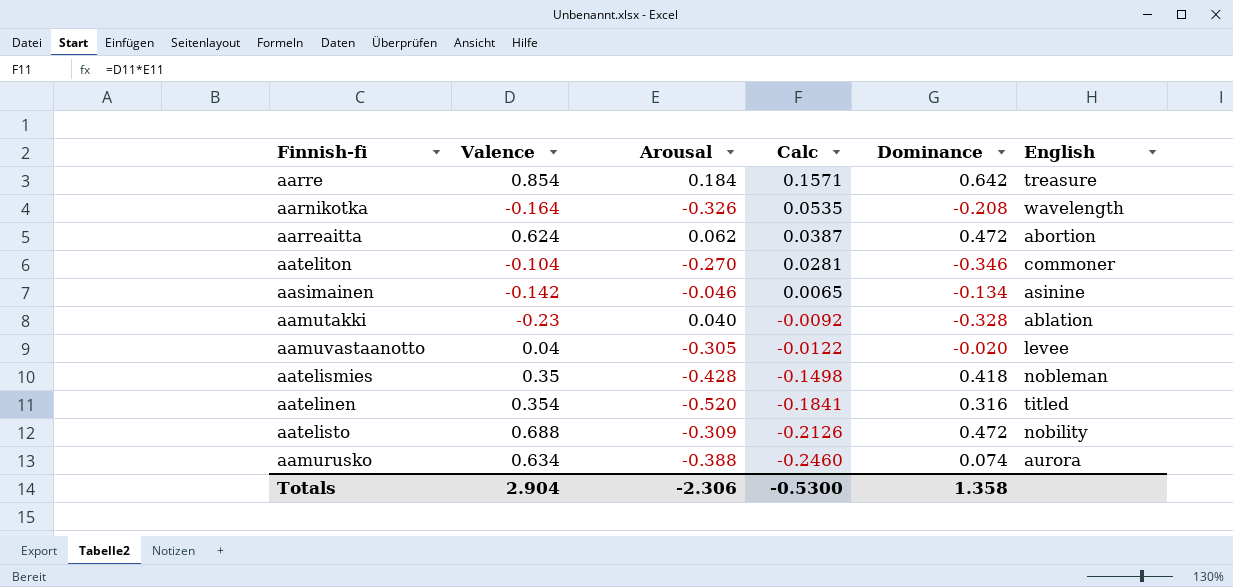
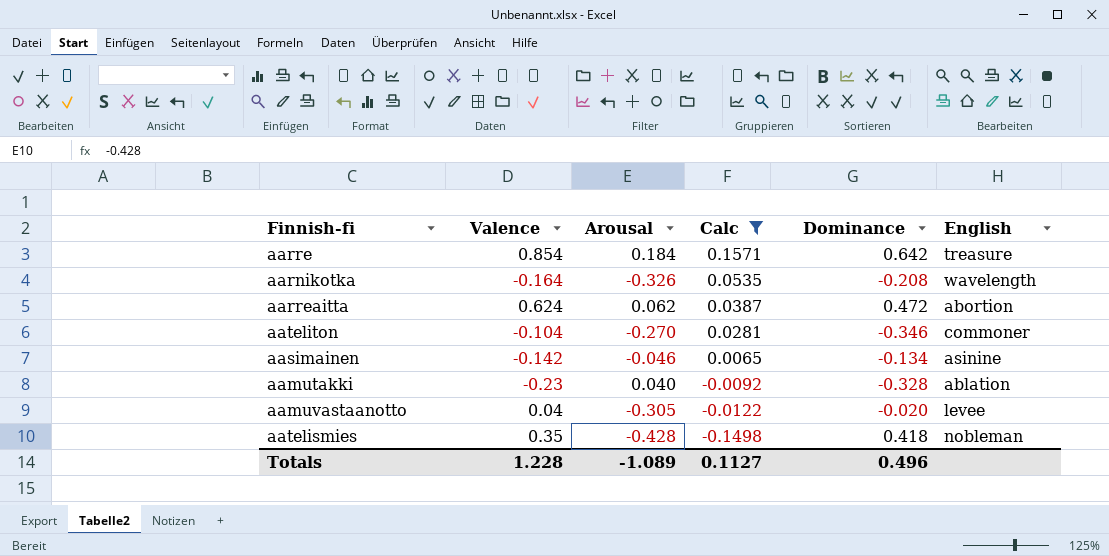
filter: none -> Calc >= -0.1498
Totals | Valence: 2.904 -> 1.228
Totals | Arousal: -2.306 -> -1.089
Totals | Calc: -0.5300 -> 0.1127
Totals | Dominance: 1.358 -> 0.496

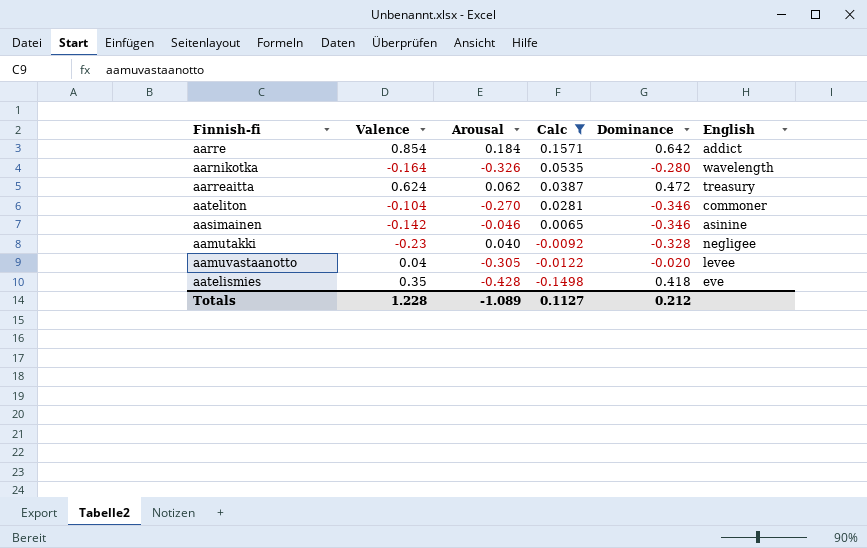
aarre | English: treasure -> addict
aarnikotka | Dominance: -0.208 -> -0.280
aarreaitta | English: abortion -> treasury
aasimainen | Dominance: -0.134 -> -0.346
aamutakki | English: ablation -> negligee
aatelismies | English: nobleman -> eve
Totals | Dominance: 0.496 -> 0.212

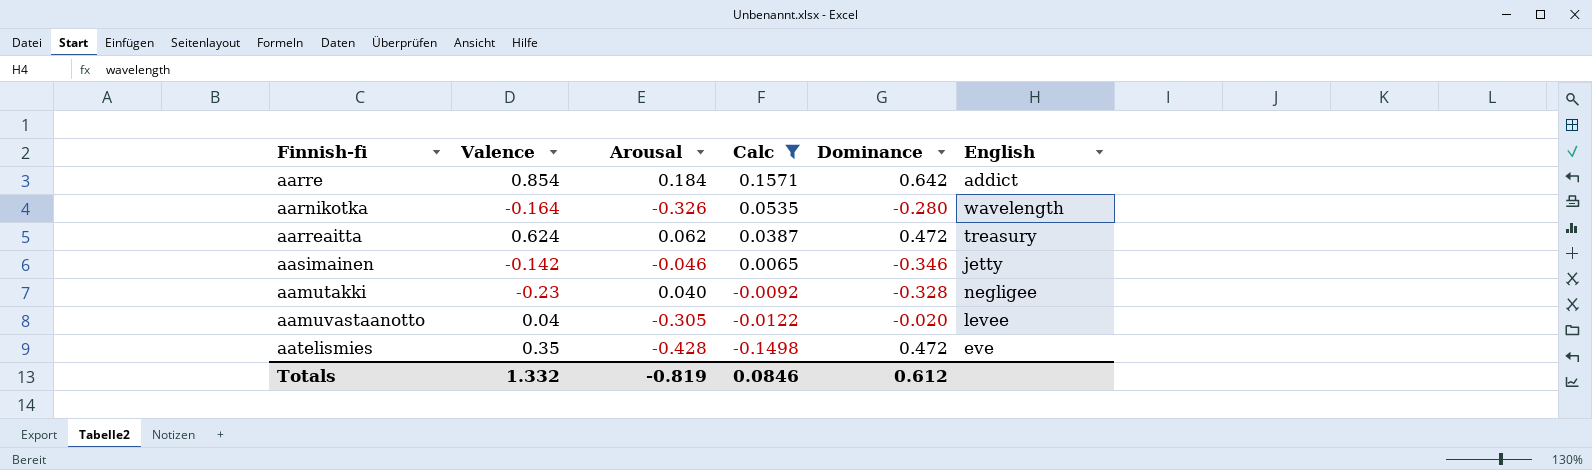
row aateliton: -0.104 | -0.270 | 0.0281 | -0.346 | commoner -> none
aasimainen | English: asinine -> jetty
aatelismies | Dominance: 0.418 -> 0.472
Totals | Valence: 1.228 -> 1.332
Totals | Arousal: -1.089 -> -0.819
Totals | Calc: 0.1127 -> 0.0846
Totals | Dominance: 0.212 -> 0.612

